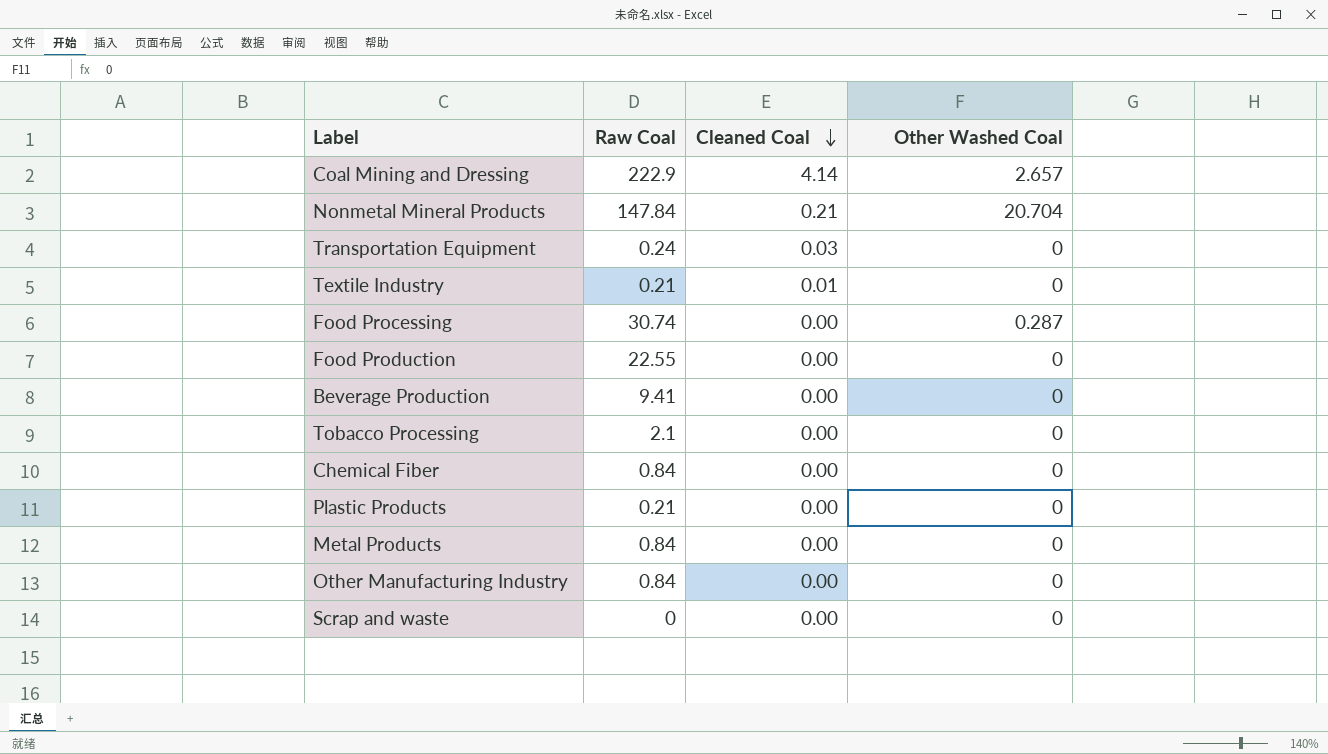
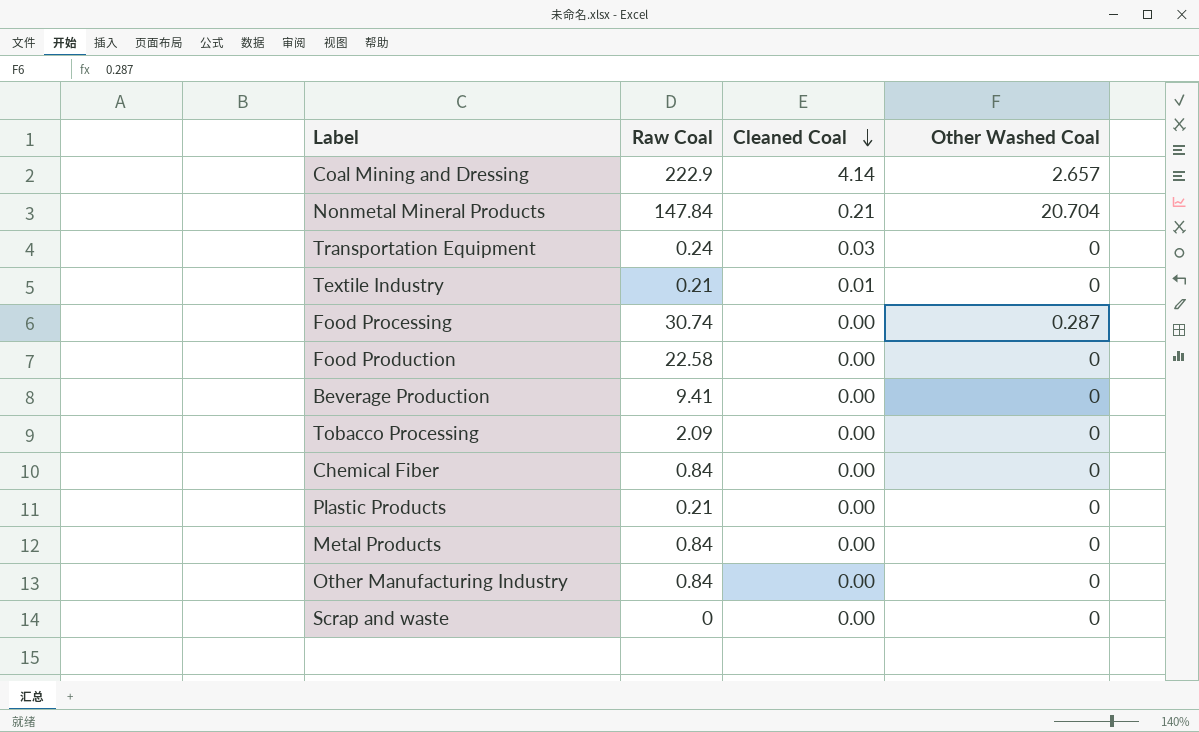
Food Production | Raw Coal: 22.55 -> 22.58
Tobacco Processing | Raw Coal: 2.1 -> 2.09

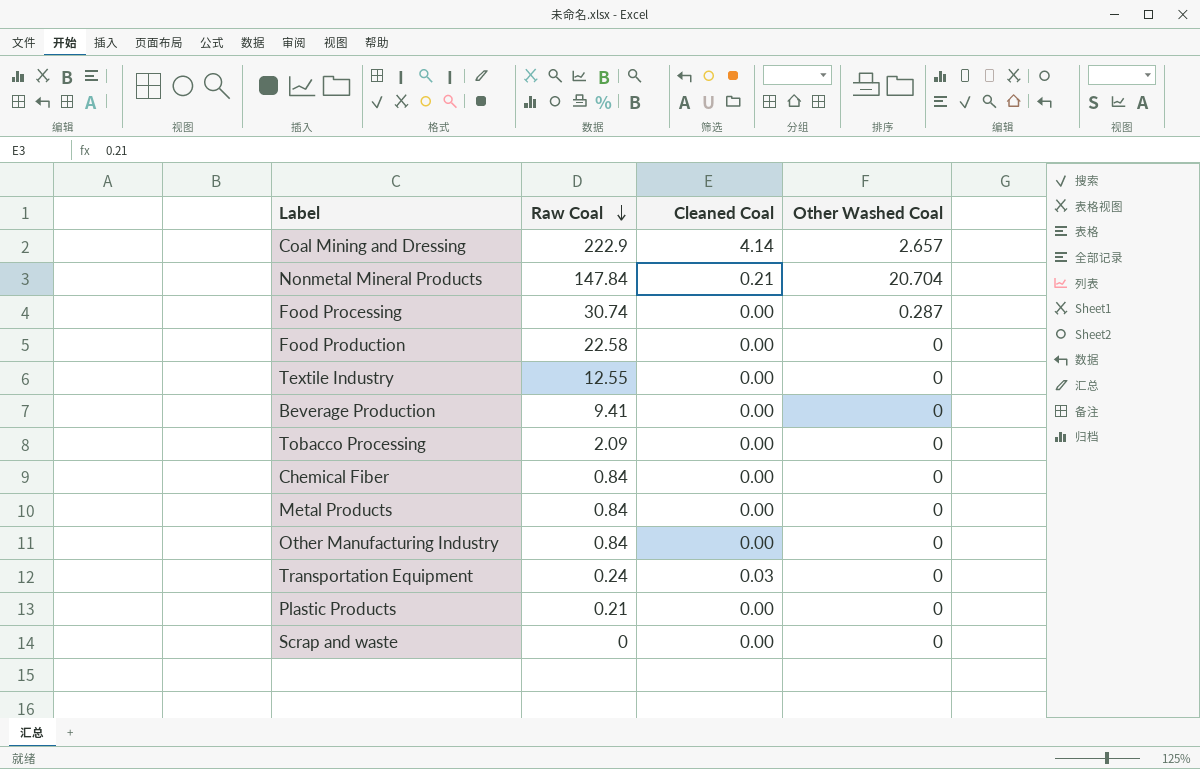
row order: Cleaned Coal descending -> Raw Coal descending
Textile Industry | Raw Coal: 0.21 -> 12.55
Textile Industry | Cleaned Coal: 0.01 -> 0.00

